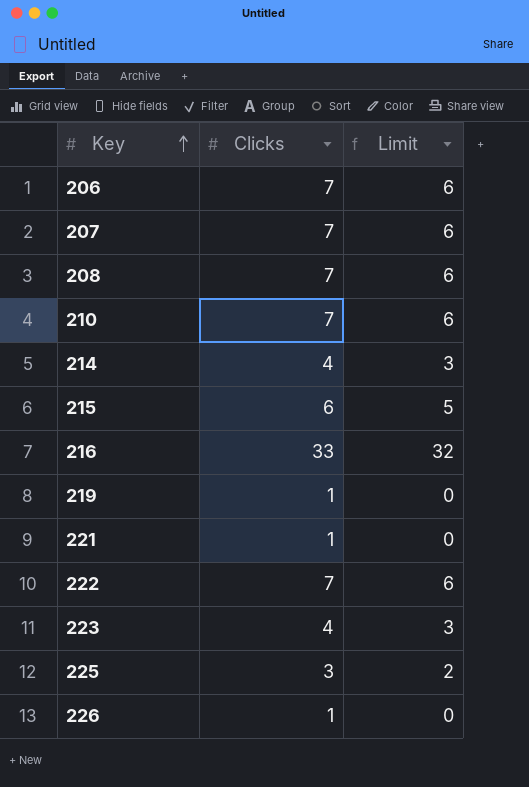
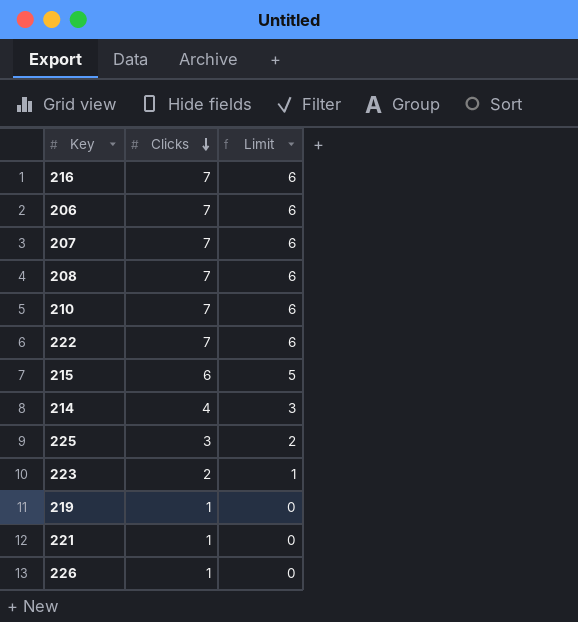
row order: Key ascending -> Clicks descending
216 | Clicks: 33 -> 7
216 | Limit: 32 -> 6
223 | Clicks: 4 -> 2
223 | Limit: 3 -> 1

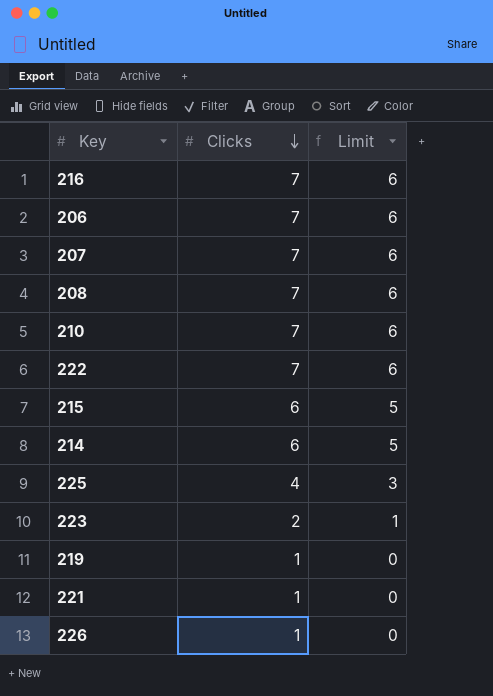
214 | Clicks: 4 -> 6
214 | Limit: 3 -> 5
225 | Clicks: 3 -> 4
225 | Limit: 2 -> 3

